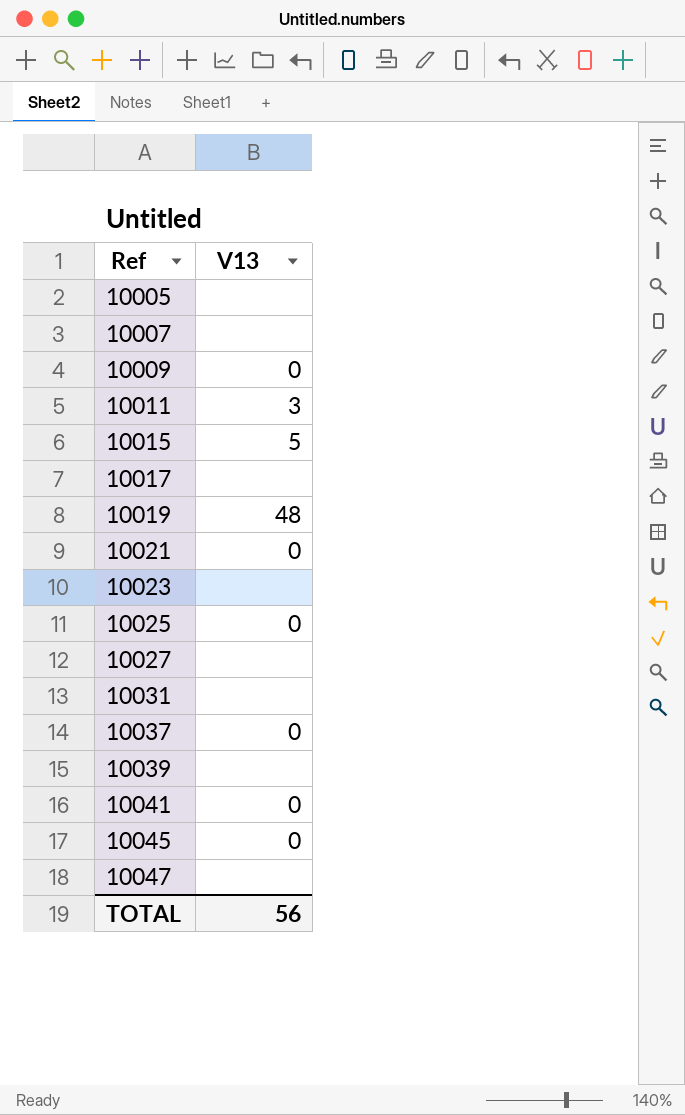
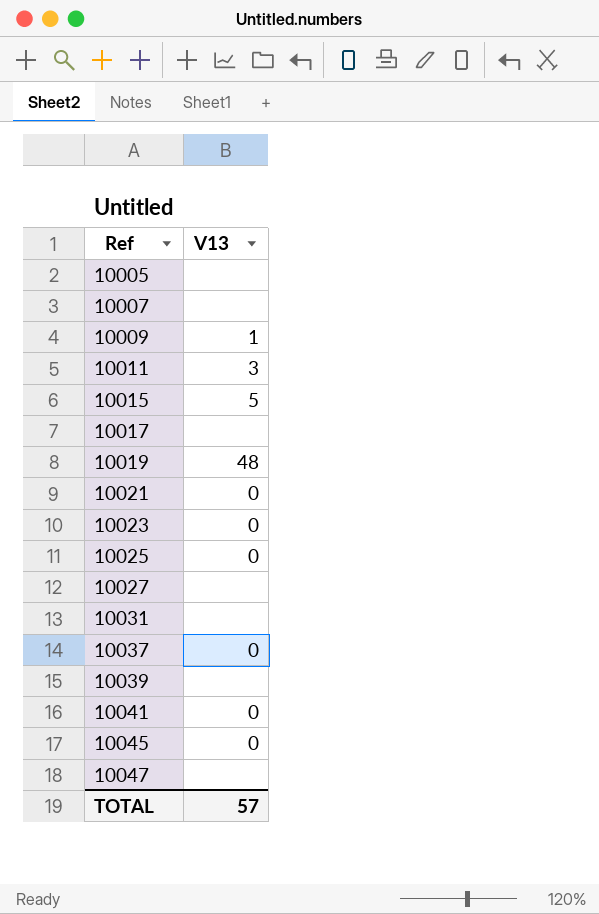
10009 | V13: 0 -> 1
10023 | V13: none -> 0
TOTAL | V13: 56 -> 57

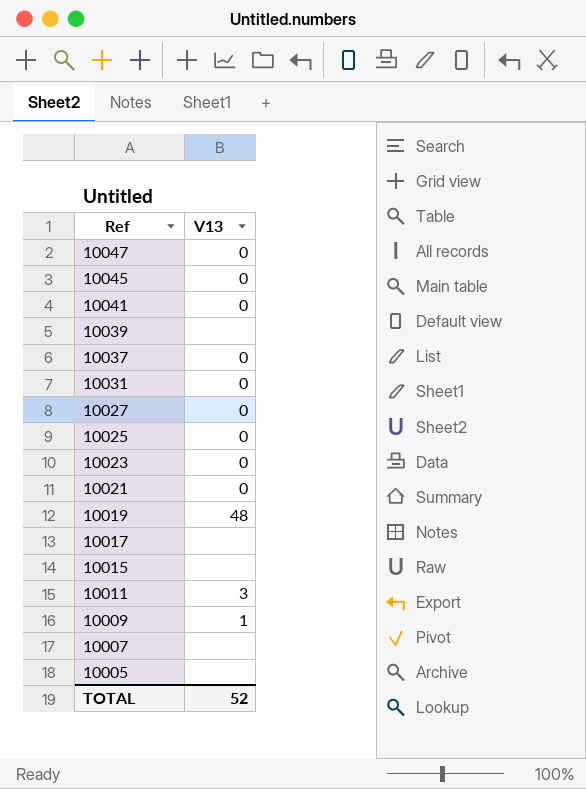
row order: Ref ascending -> Ref descending
10047 | V13: none -> 0
10031 | V13: none -> 0
10027 | V13: none -> 0
10015 | V13: 5 -> none
TOTAL | V13: 57 -> 52

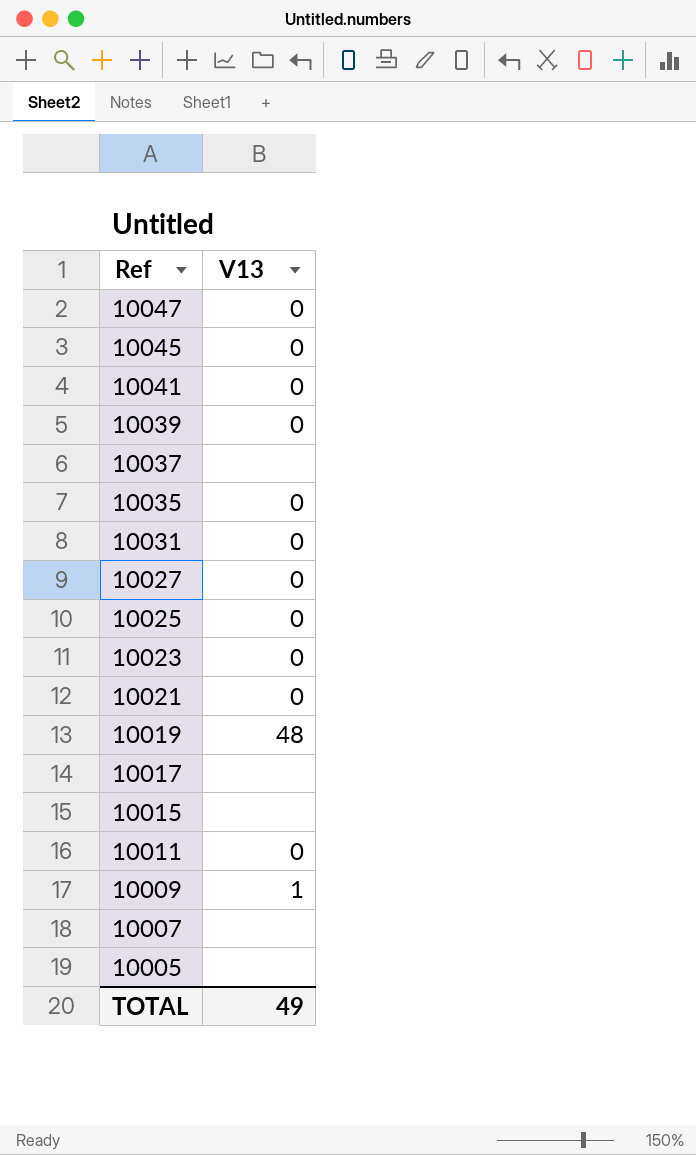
10039 | V13: none -> 0
10037 | V13: 0 -> none
row 10035: none -> 0
10011 | V13: 3 -> 0
TOTAL | V13: 52 -> 49

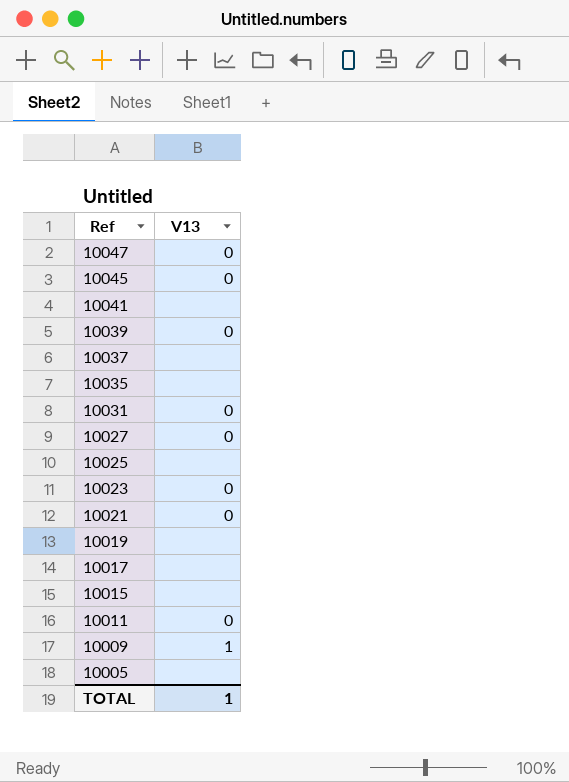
row 10007: none -> none
10041 | V13: 0 -> none
10035 | V13: 0 -> none
10025 | V13: 0 -> none
10019 | V13: 48 -> none
TOTAL | V13: 49 -> 1

